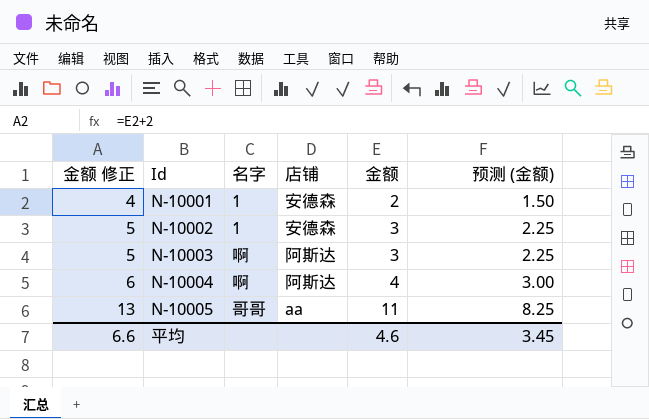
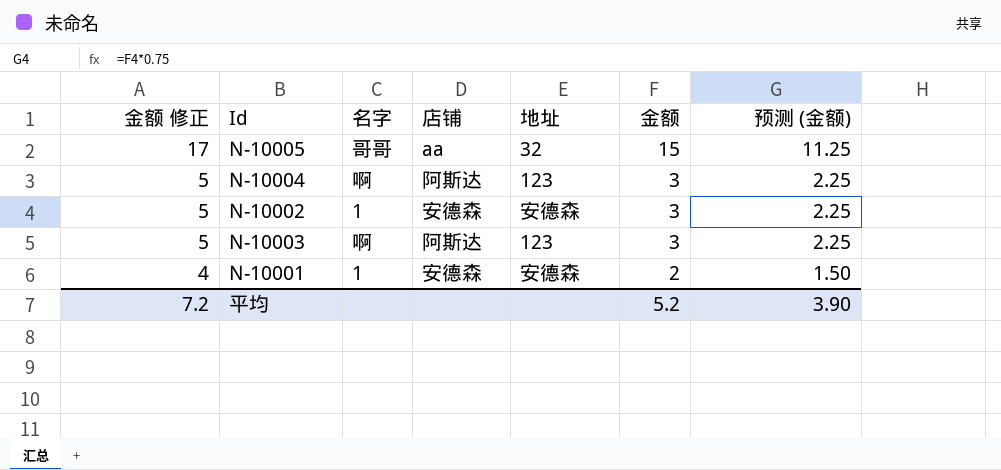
row order: 金额 修正 ascending -> 金额 修正 descending
column 地址 | position: none -> 5
N-10005 | 金额 修正: 13 -> 17
N-10005 | 金额: 11 -> 15
N-10005 | 预测 (金额): 8.25 -> 11.25
N-10004 | 金额 修正: 6 -> 5
N-10004 | 金额: 4 -> 3
N-10004 | 预测 (金额): 3.00 -> 2.25
平均 | 金额 修正: 6.6 -> 7.2
平均 | 金额: 4.6 -> 5.2
平均 | 预测 (金额): 3.45 -> 3.90

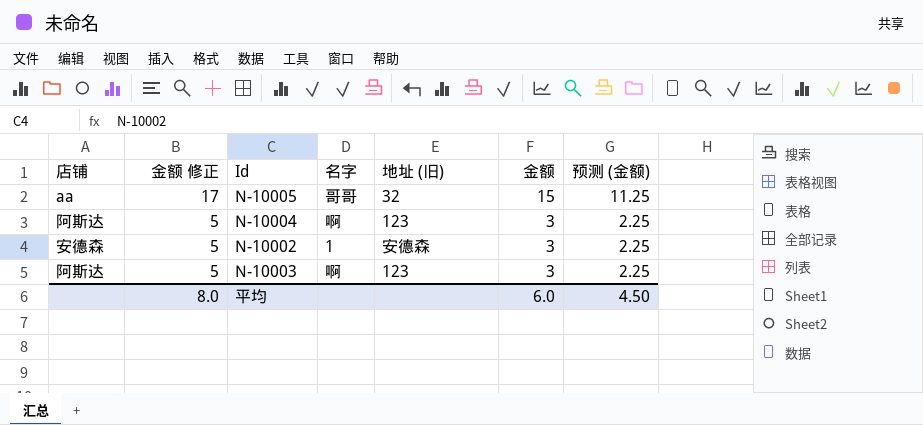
column 店铺 | position: 4 -> 1
column name: 地址 -> 地址 (旧)
row N-10001: 4 | 1 | 安德森 | 安德森 | 2 | 1.50 -> none
平均 | 金额 修正: 7.2 -> 8.0
平均 | 金额: 5.2 -> 6.0
平均 | 预测 (金额): 3.90 -> 4.50

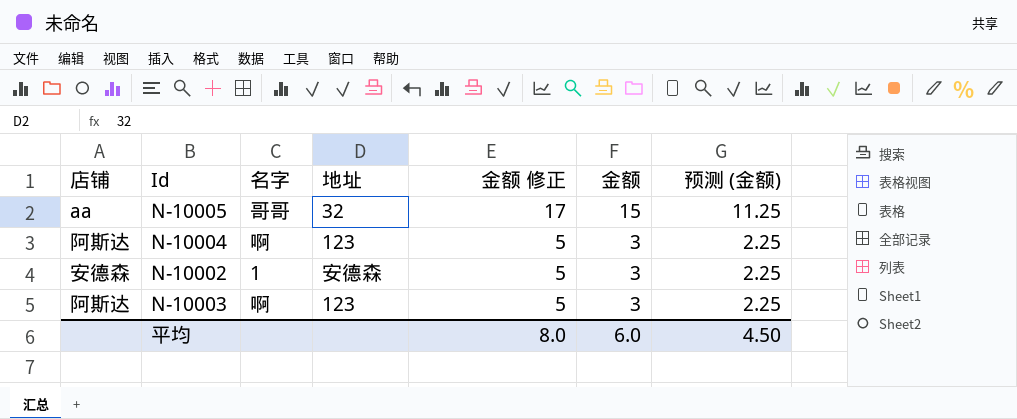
column name: 地址 (旧) -> 地址
column 金额 修正 | position: 2 -> 5

